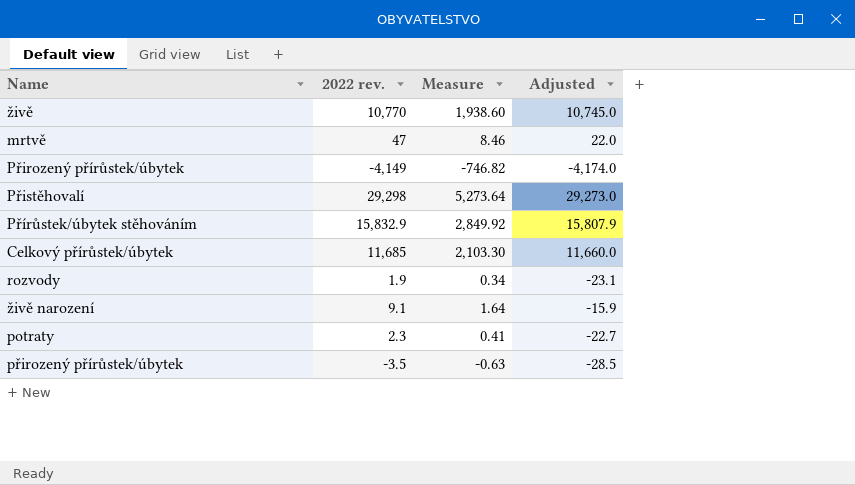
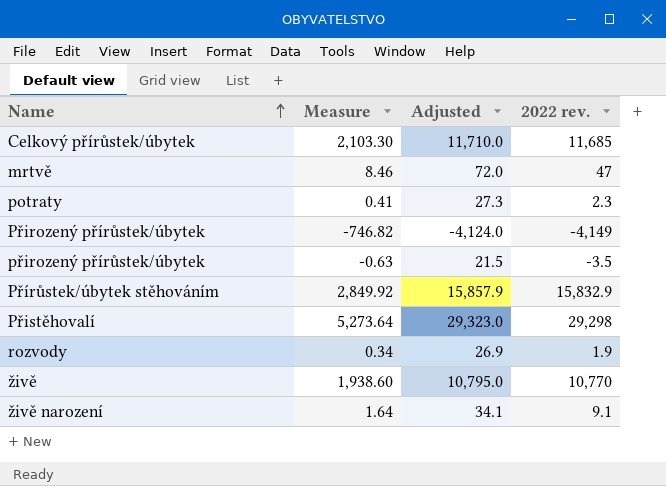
row order: none -> Name ascending
column Adjusted | formula: [2022 rev.] - 25 -> [2022 rev.] + 25
column 2022 rev. | position: 2 -> 4

